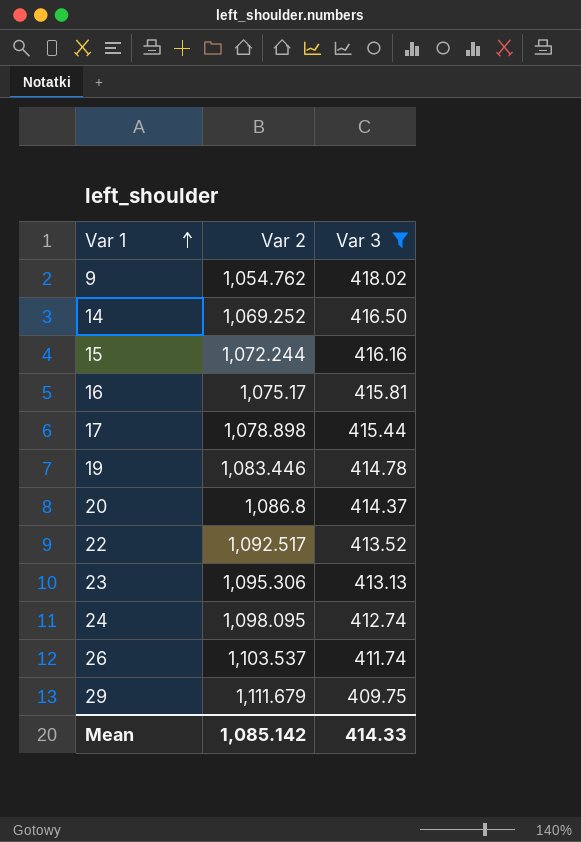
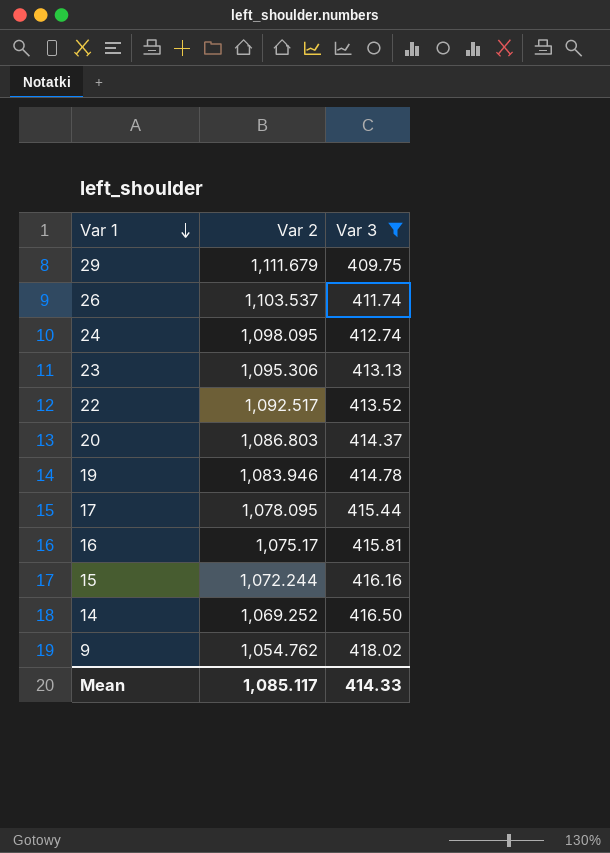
row order: Var 1 ascending -> Var 1 descending
20 | Var 2: 1,086.8 -> 1,086.803
19 | Var 2: 1,083.446 -> 1,083.946
17 | Var 2: 1,078.898 -> 1,078.095
Mean | Var 2: 1,085.142 -> 1,085.117

